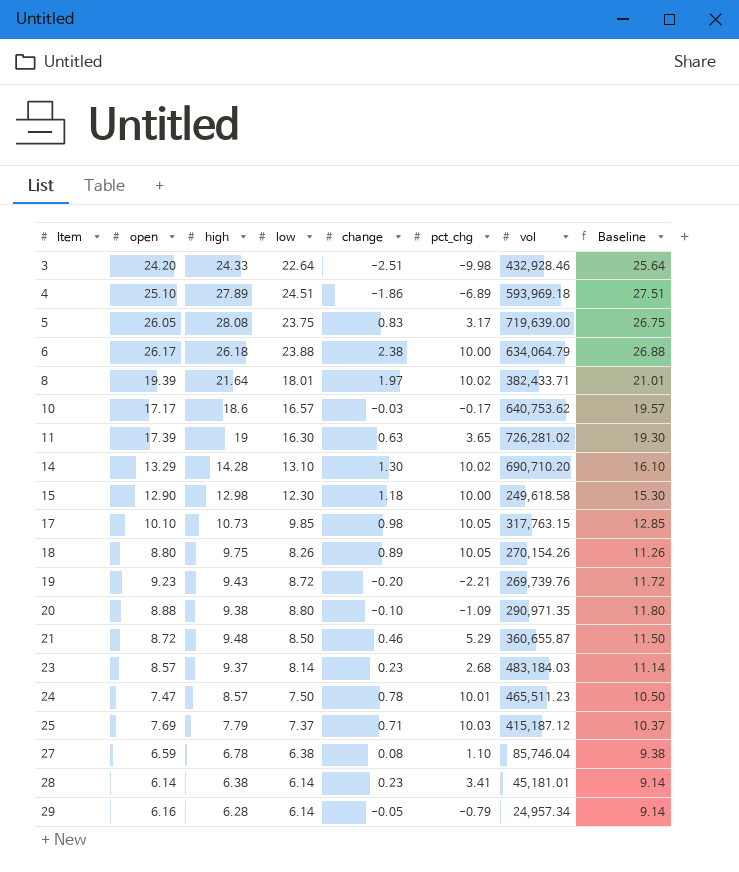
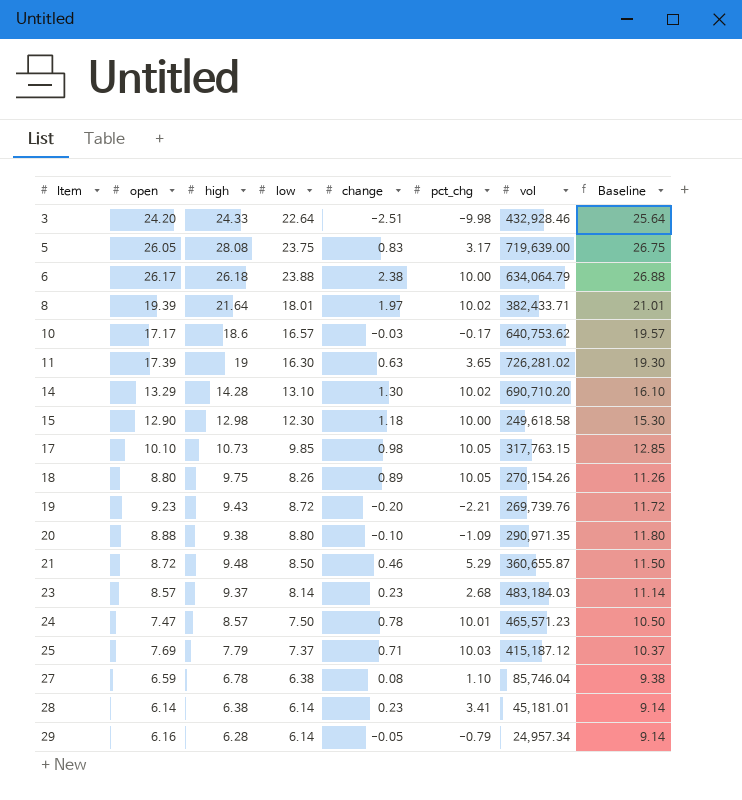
row 4: 25.10 | 27.89 | 24.51 | -1.86 | -6.89 | 593,969.18 | 27.51 -> none
24 | vol: 465,511.23 -> 465,571.23

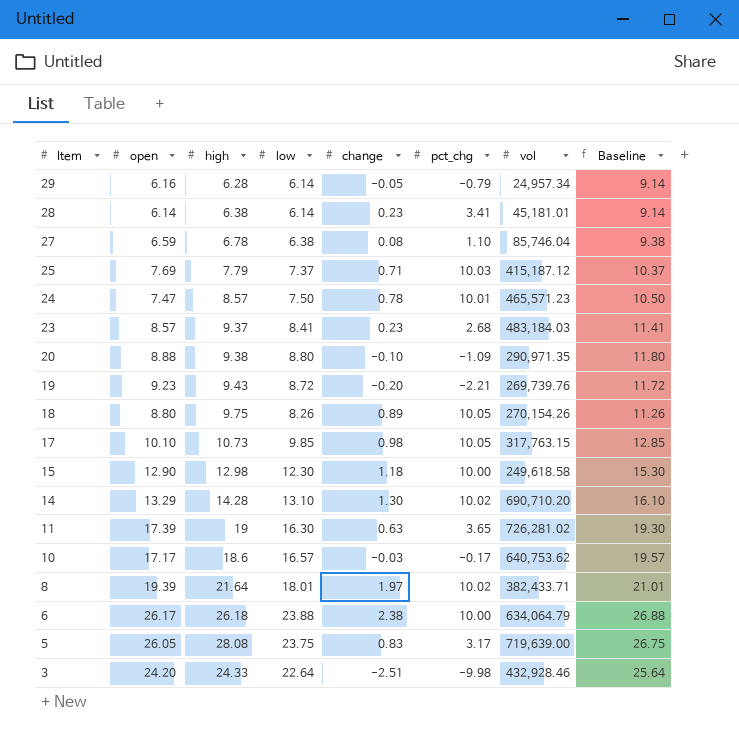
row order: Item ascending -> Item descending
row 21: 8.72 | 9.48 | 8.50 | 0.46 | 5.29 | 360,655.87 | 11.50 -> none
23 | low: 8.14 -> 8.41
23 | Baseline: 11.14 -> 11.41

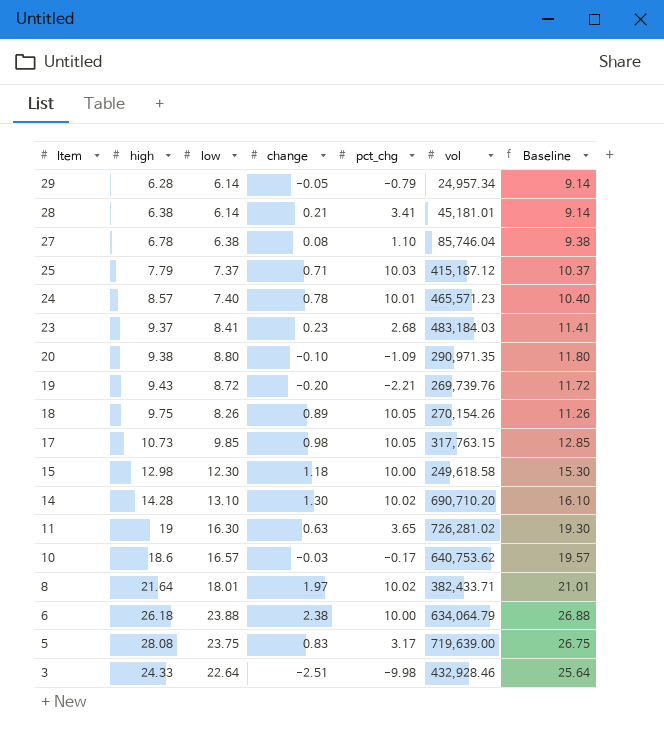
column open | position: 2 -> none
28 | change: 0.23 -> 0.21
24 | low: 7.50 -> 7.40
24 | Baseline: 10.50 -> 10.40

